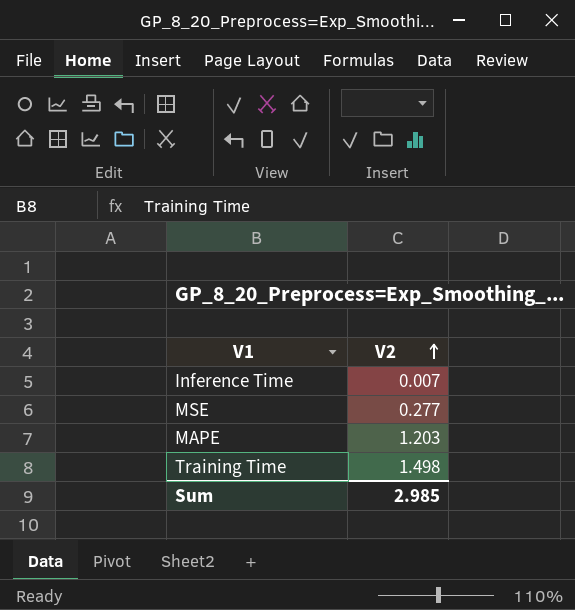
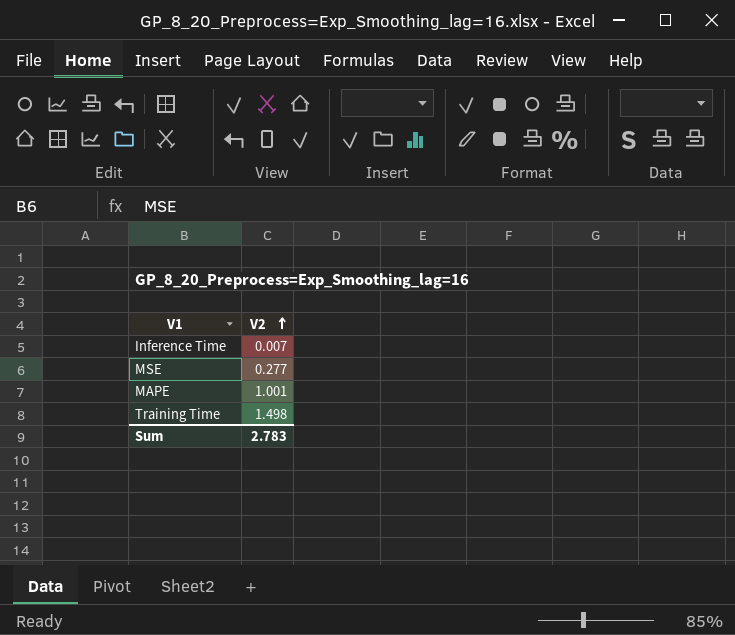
MAPE | V2: 1.203 -> 1.001
Sum | V2: 2.985 -> 2.783

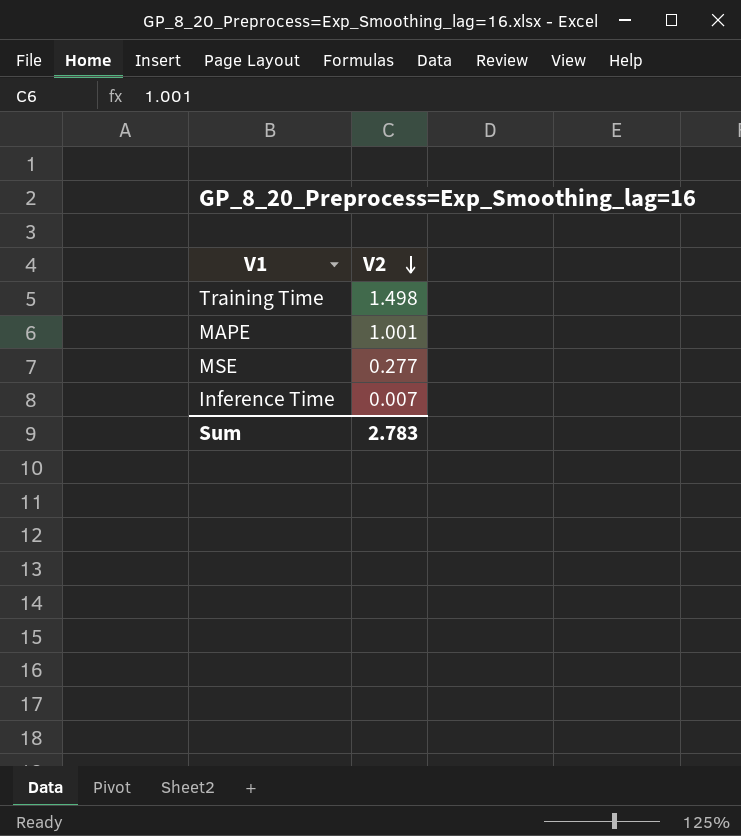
row order: V2 ascending -> V2 descending

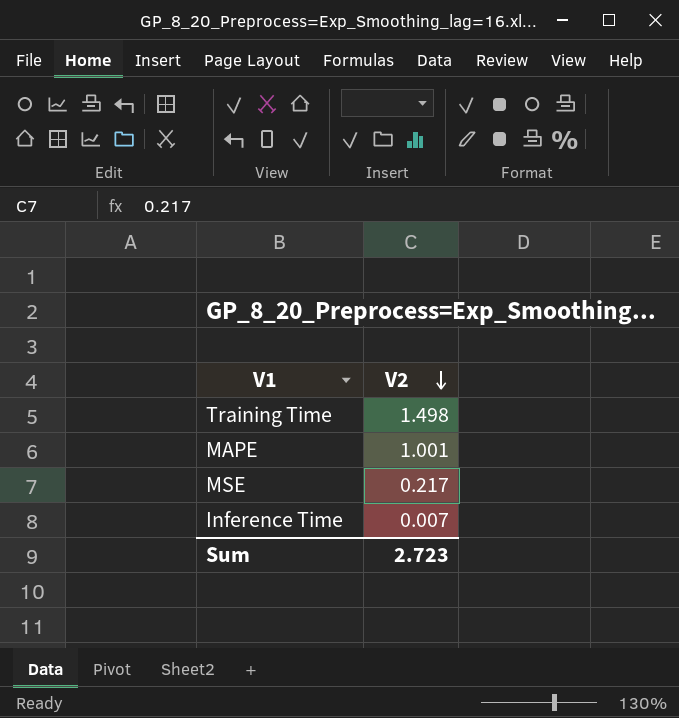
MSE | V2: 0.277 -> 0.217
Sum | V2: 2.783 -> 2.723

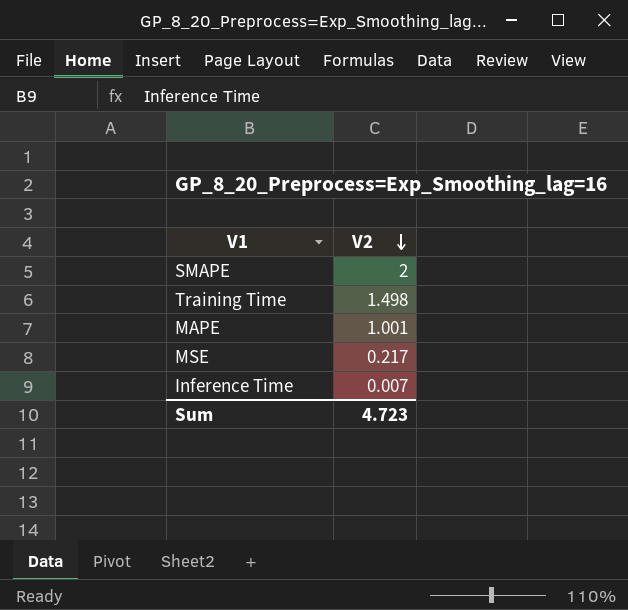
row SMAPE: none -> 2
Sum | V2: 2.723 -> 4.723

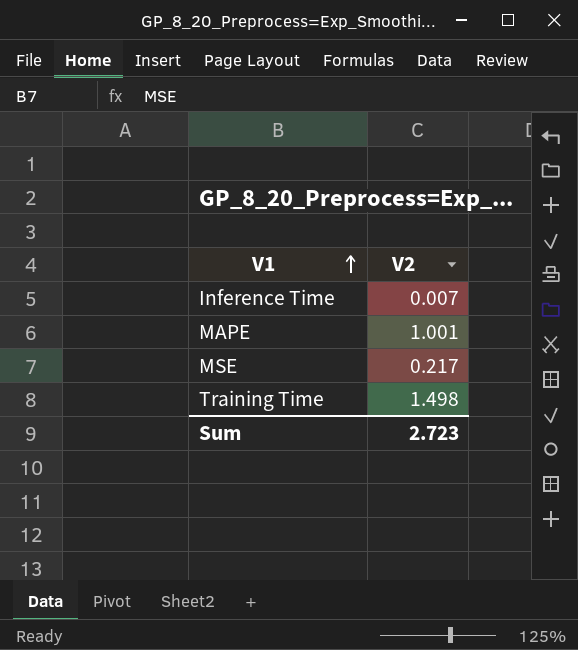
row order: V2 descending -> V1 ascending
row SMAPE: 2 -> none
Sum | V2: 4.723 -> 2.723

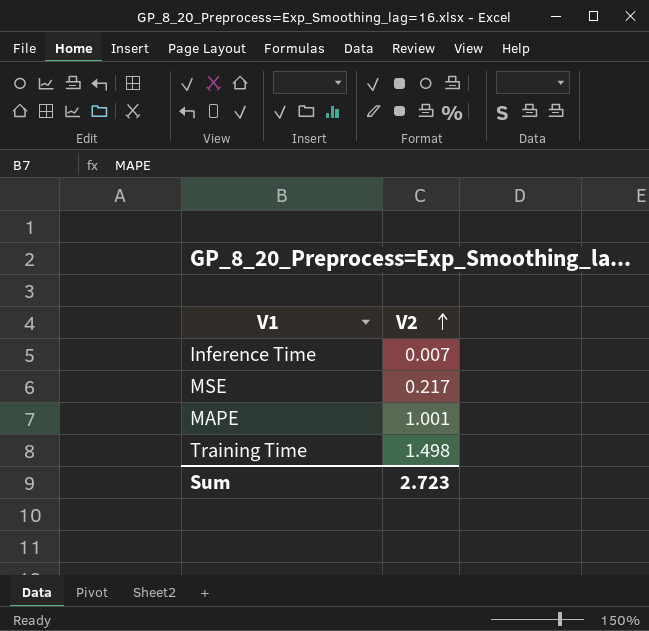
row order: V1 ascending -> V2 ascending

